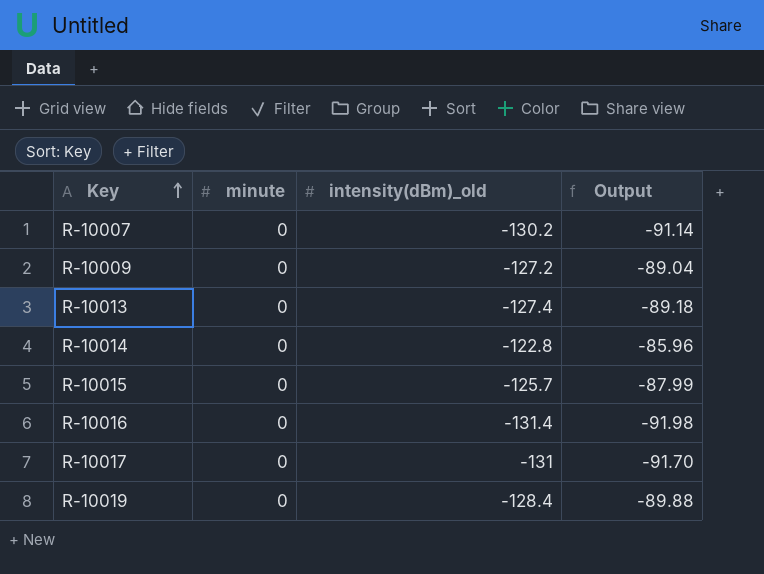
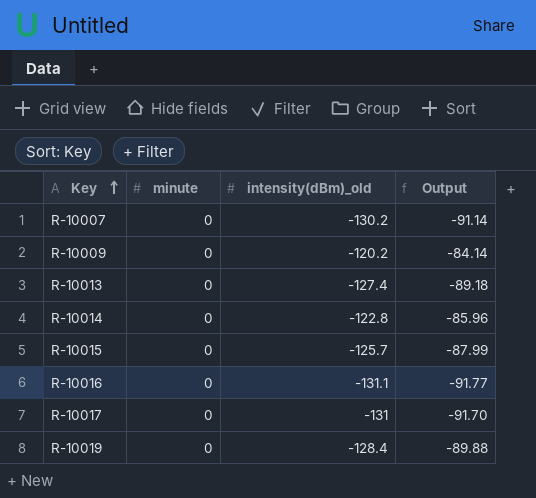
R-10009 | intensity(dBm)_old: -127.2 -> -120.2
R-10009 | Output: -89.04 -> -84.14
R-10016 | intensity(dBm)_old: -131.4 -> -131.1
R-10016 | Output: -91.98 -> -91.77

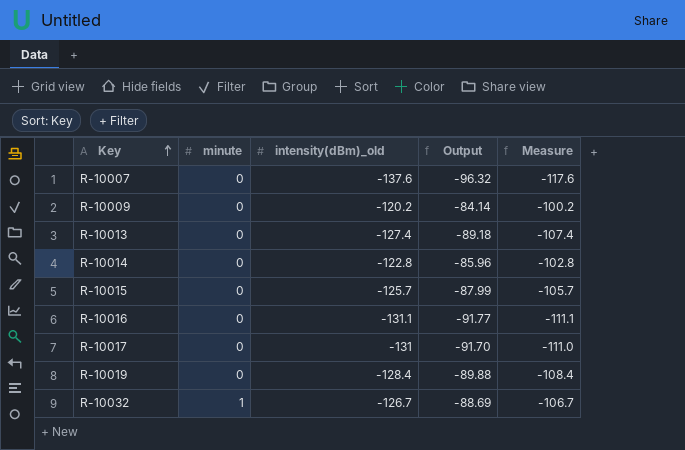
column Measure | formula: none -> [intensity(dBm)_old] + 20
R-10007 | intensity(dBm)_old: -130.2 -> -137.6
R-10007 | Output: -91.14 -> -96.32
row R-10032: none -> 1 | -126.7 | -88.69 | -106.7

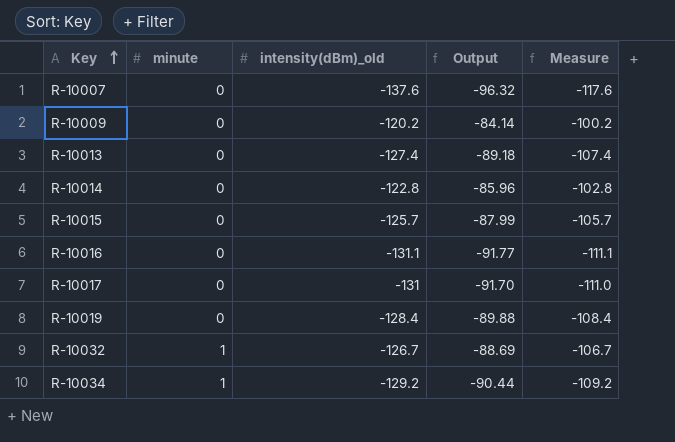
row R-10034: none -> 1 | -129.2 | -90.44 | -109.2

